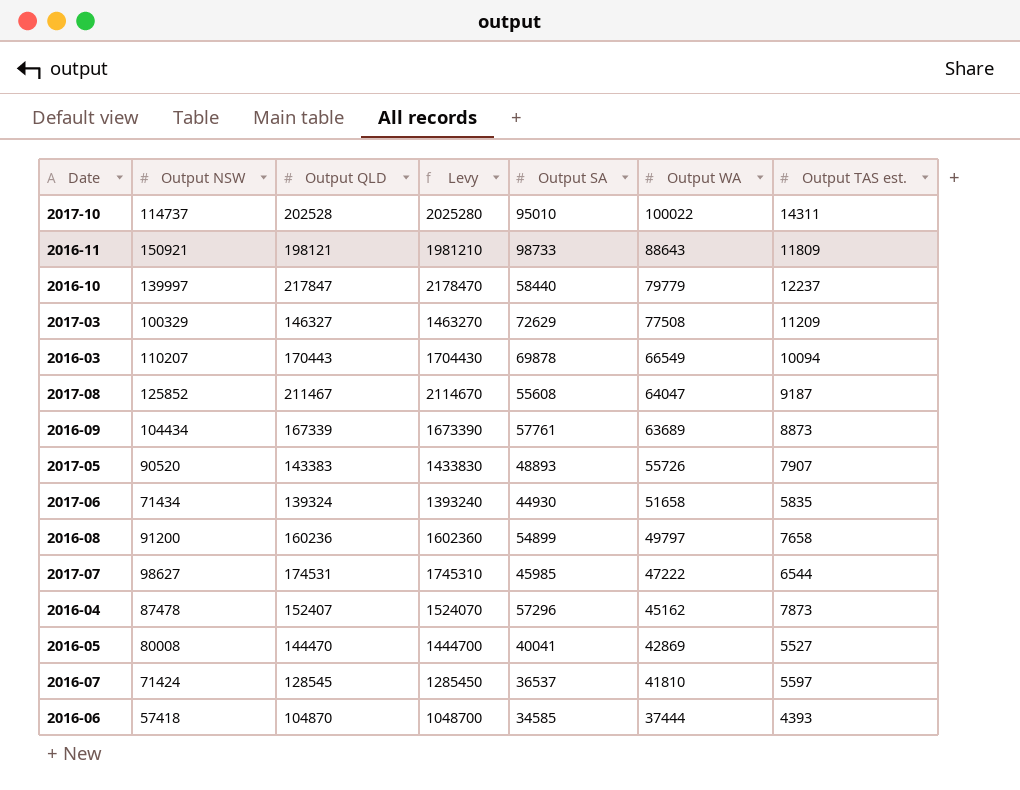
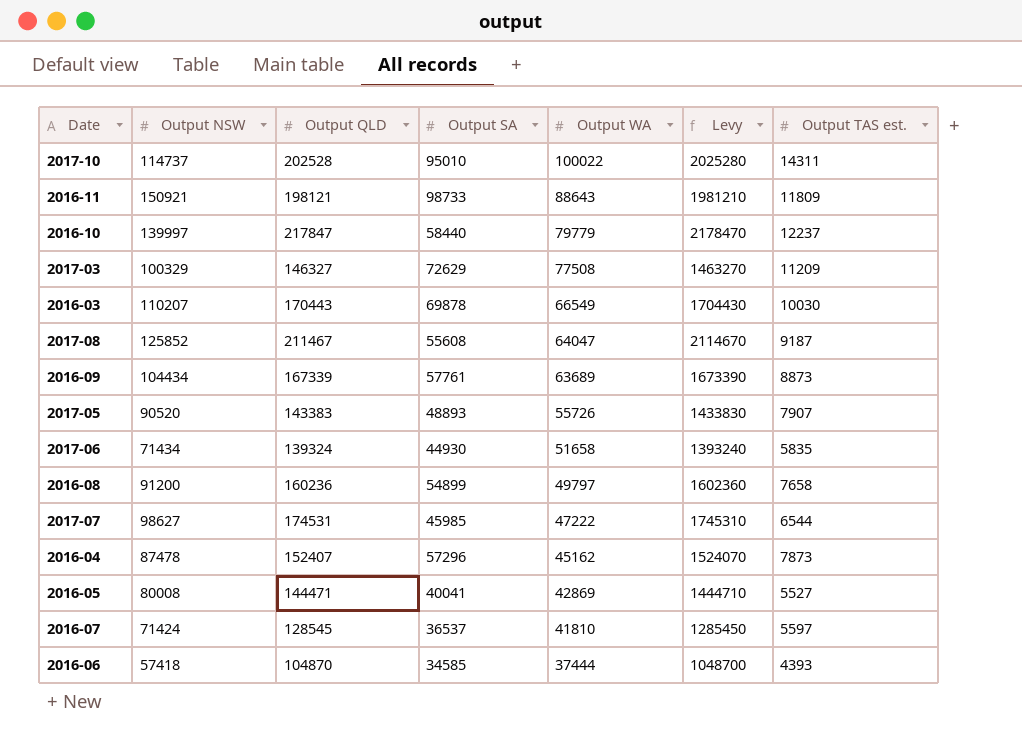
column Levy | position: 4 -> 6
2016-03 | Output TAS est.: 10094 -> 10030
2016-05 | Output QLD: 144470 -> 144471
2016-05 | Levy: 1444700 -> 1444710

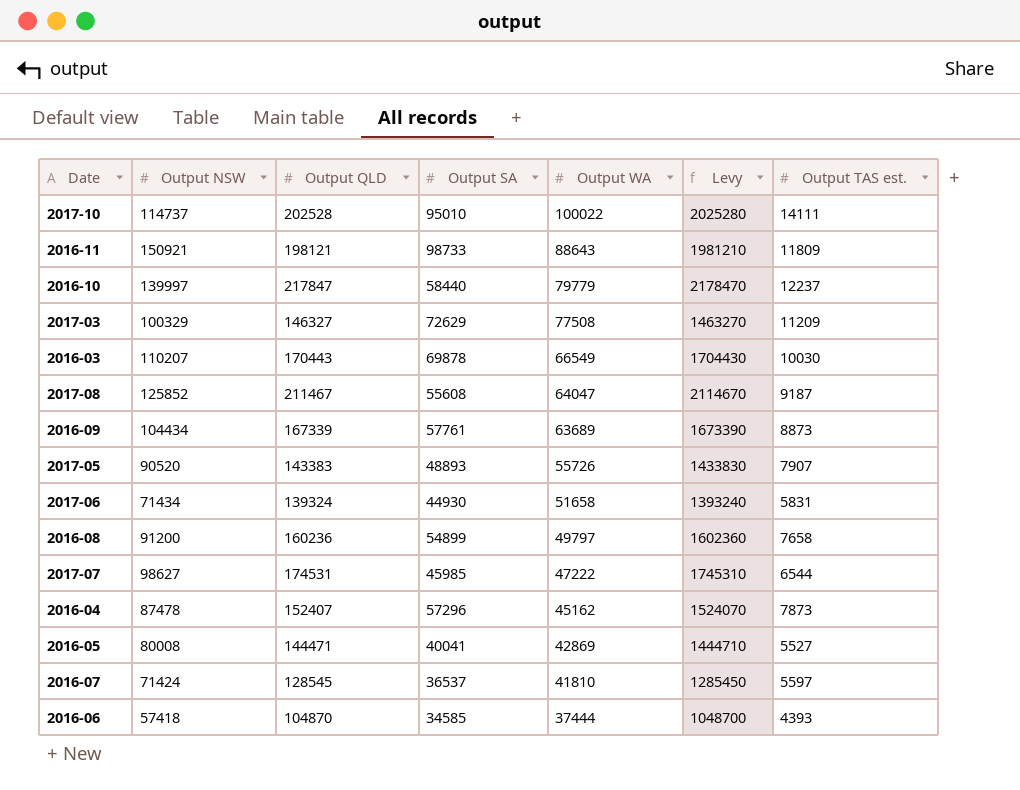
2017-10 | Output TAS est.: 14311 -> 14111
2017-06 | Output TAS est.: 5835 -> 5831

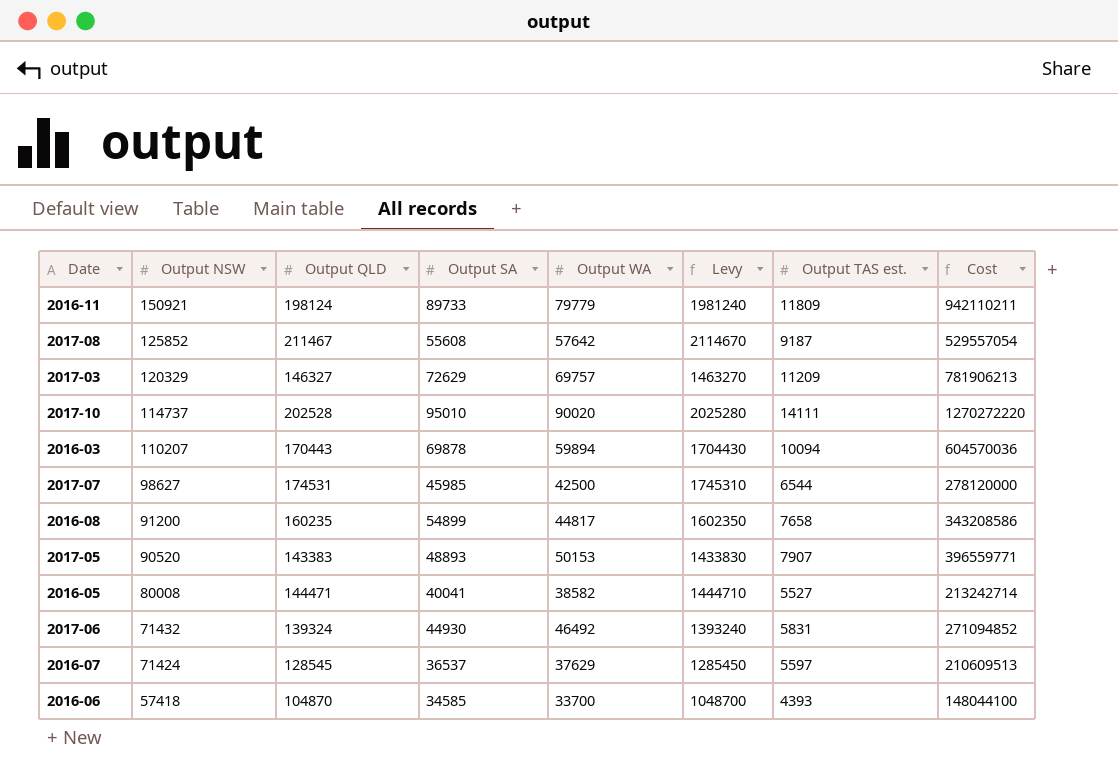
row order: Output WA descending -> Output NSW descending
column Cost | formula: none -> [Output WA] * [Output TAS est.]
row 2016-10: 139997 | 217847 | 58440 | 79779 | 2178470 | 12237 -> none
row 2016-09: 104434 | 167339 | 57761 | 63689 | 1673390 | 8873 -> none
row 2016-04: 87478 | 152407 | 57296 | 45162 | 1524070 | 7873 -> none
2016-11 | Output QLD: 198121 -> 198124
2016-11 | Output SA: 98733 -> 89733
2016-11 | Output WA: 88643 -> 79779
2016-11 | Levy: 1981210 -> 1981240
2017-08 | Output WA: 64047 -> 57642
2017-03 | Output NSW: 100329 -> 120329
2017-03 | Output WA: 77508 -> 69757
2017-10 | Output WA: 100022 -> 90020
2016-03 | Output WA: 66549 -> 59894
2016-03 | Output TAS est.: 10030 -> 10094
2017-07 | Output WA: 47222 -> 42500
2016-08 | Output QLD: 160236 -> 160235
2016-08 | Output WA: 49797 -> 44817
2016-08 | Levy: 1602360 -> 1602350
2017-05 | Output WA: 55726 -> 50153
2016-05 | Output WA: 42869 -> 38582
2017-06 | Output NSW: 71434 -> 71432
2017-06 | Output WA: 51658 -> 46492
2016-07 | Output WA: 41810 -> 37629
2016-06 | Output WA: 37444 -> 33700

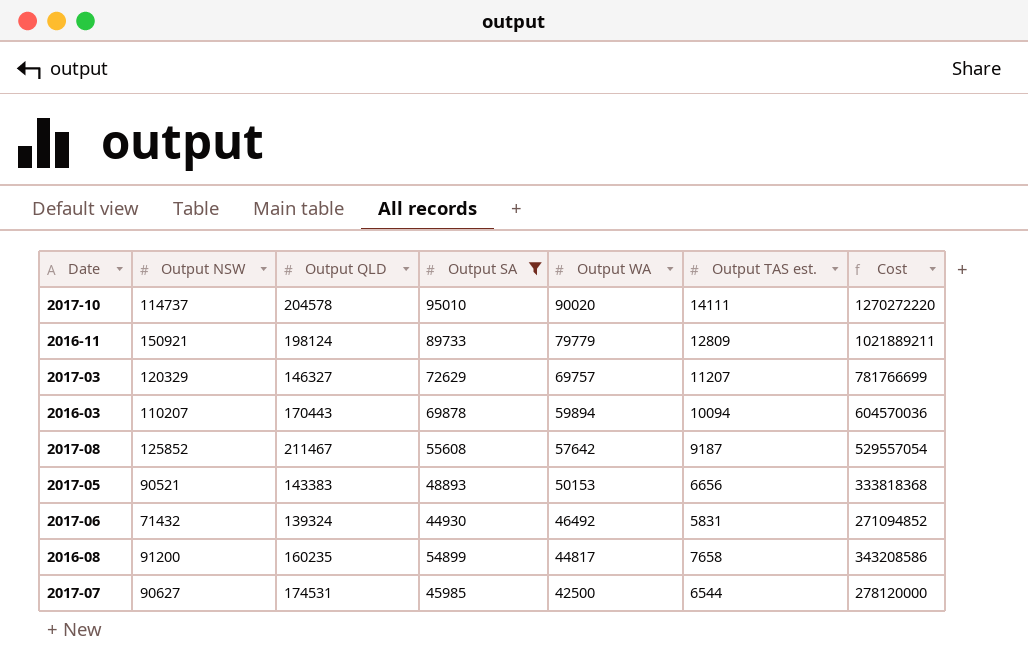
filter: none -> Output SA >= 44930
row order: Output NSW descending -> Output WA descending
column Levy | formula: [Output QLD] * 10 -> none
2017-10 | Output QLD: 202528 -> 204578
2016-11 | Output TAS est.: 11809 -> 12809
2016-11 | Cost: 942110211 -> 1021889211
2017-03 | Output TAS est.: 11209 -> 11207
2017-03 | Cost: 781906213 -> 781766699
2017-05 | Output NSW: 90520 -> 90521
2017-05 | Output TAS est.: 7907 -> 6656
2017-05 | Cost: 396559771 -> 333818368
2017-07 | Output NSW: 98627 -> 90627

